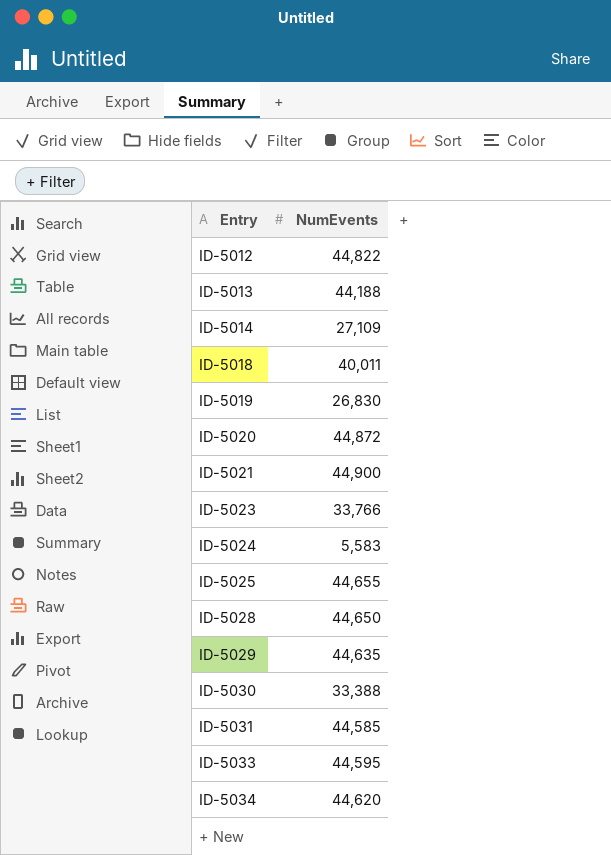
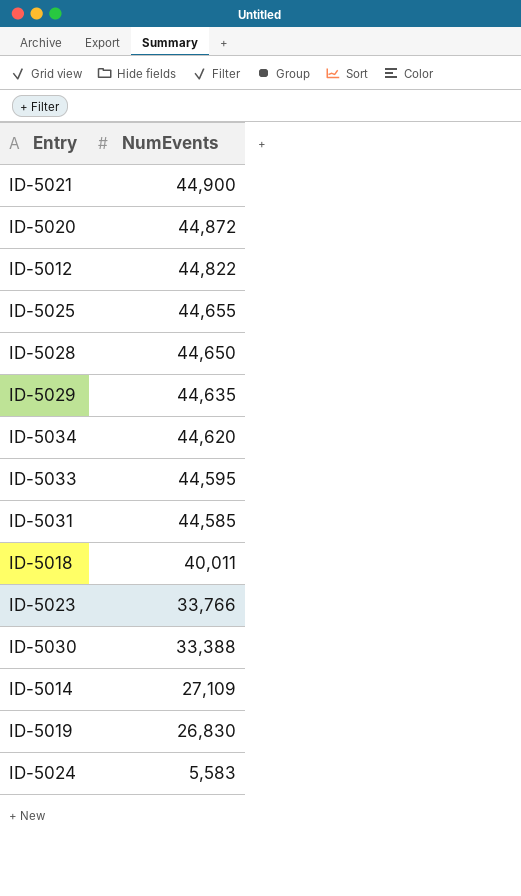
row order: Entry ascending -> NumEvents descending
row ID-5013: 44,188 -> none

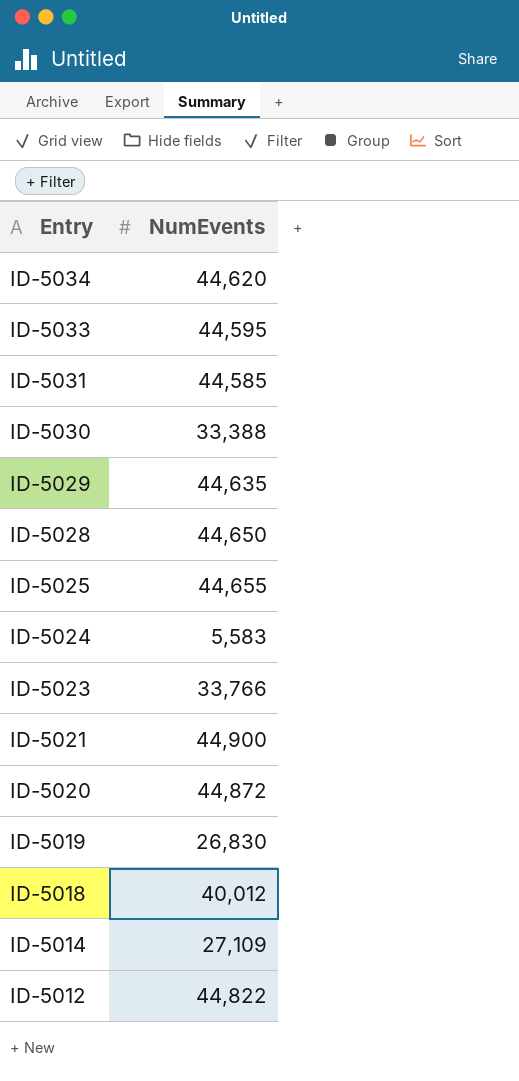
row order: NumEvents descending -> Entry descending
ID-5018 | NumEvents: 40,011 -> 40,012

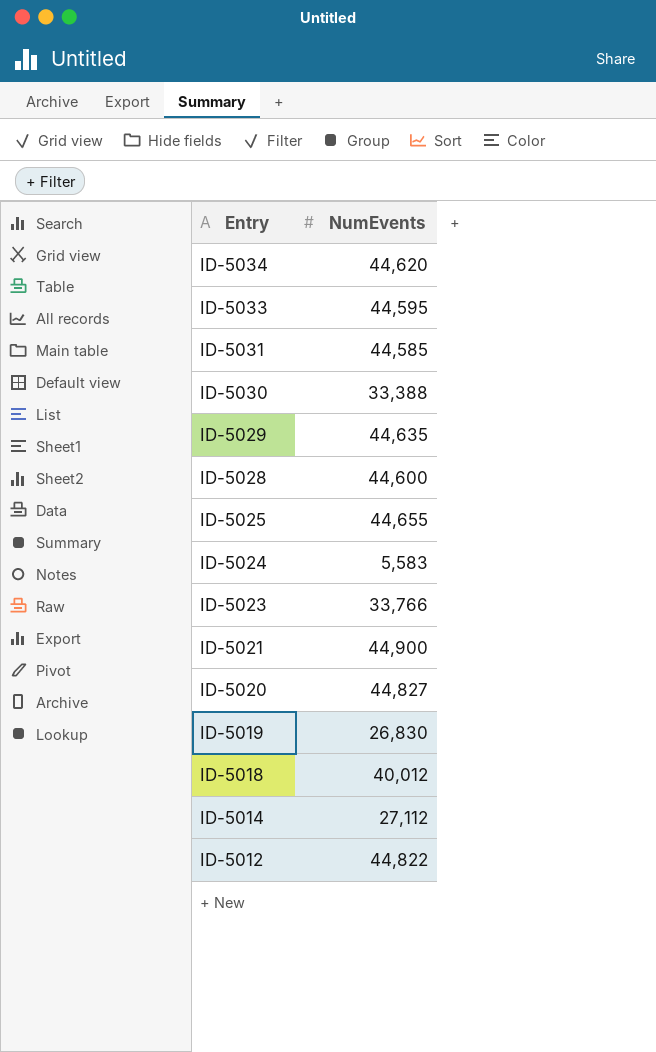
ID-5028 | NumEvents: 44,650 -> 44,600
ID-5020 | NumEvents: 44,872 -> 44,827
ID-5014 | NumEvents: 27,109 -> 27,112

